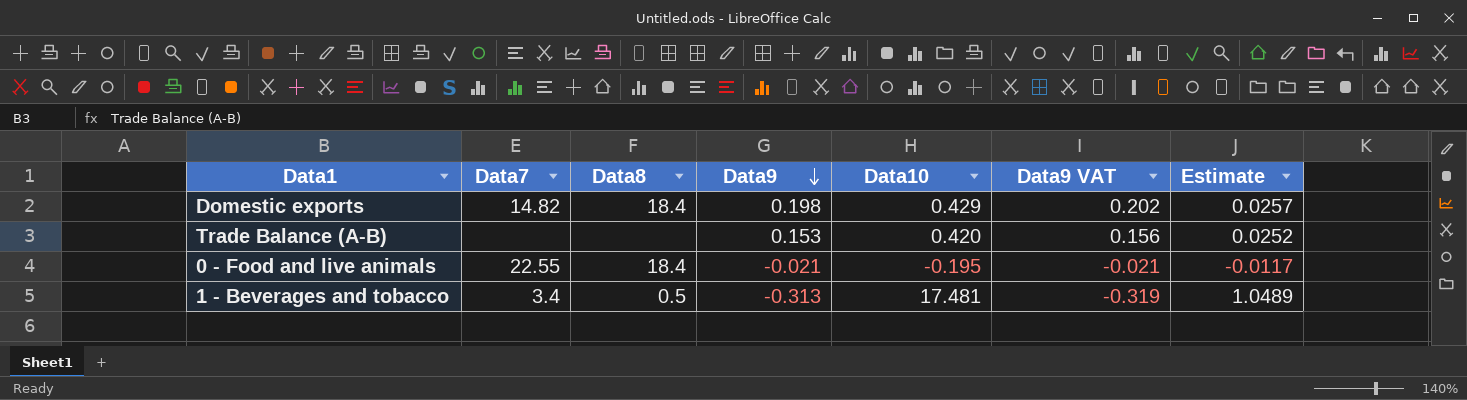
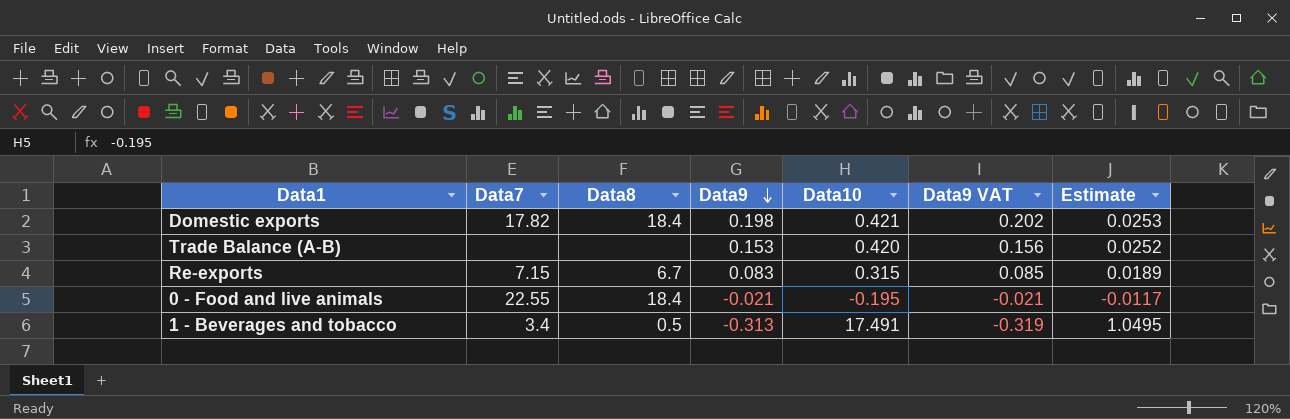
Domestic exports | Data7: 14.82 -> 17.82
Domestic exports | Data10: 0.429 -> 0.421
Domestic exports | Estimate: 0.0257 -> 0.0253
row Re-exports: none -> 7.15 | 6.7 | 0.083 | 0.315 | 0.085 | 0.0189
1 - Beverages and tobacco | Data10: 17.481 -> 17.491
1 - Beverages and tobacco | Estimate: 1.0489 -> 1.0495

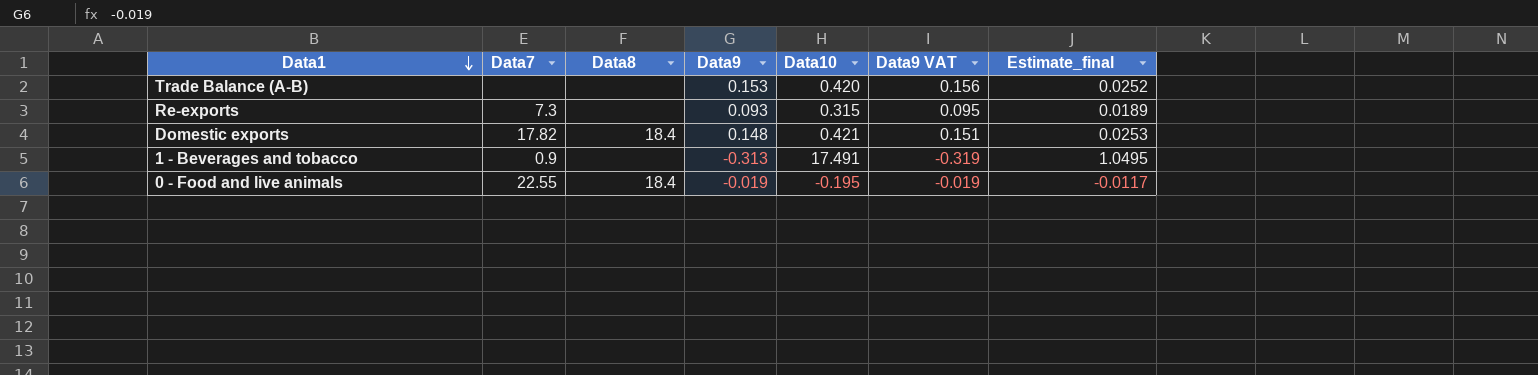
row order: Data9 descending -> Data1 descending
column name: Estimate -> Estimate_final
Re-exports | Data7: 7.15 -> 7.3
Re-exports | Data8: 6.7 -> none
Re-exports | Data9: 0.083 -> 0.093
Re-exports | Data9 VAT: 0.085 -> 0.095
Domestic exports | Data9: 0.198 -> 0.148
Domestic exports | Data9 VAT: 0.202 -> 0.151
1 - Beverages and tobacco | Data7: 3.4 -> 0.9
1 - Beverages and tobacco | Data8: 0.5 -> none
0 - Food and live animals | Data9: -0.021 -> -0.019
0 - Food and live animals | Data9 VAT: -0.021 -> -0.019

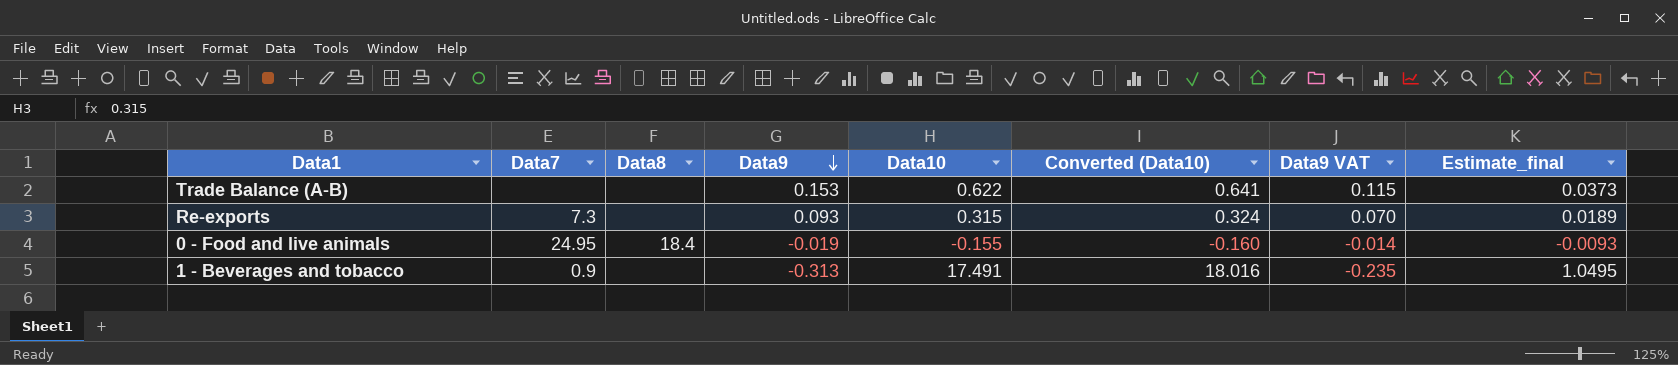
row order: Data1 descending -> Data9 descending
column Converted (Data10) | formula: none -> [Data10] * 1.03
column Data9 VAT | formula: [Data9] * 1.02 -> [Data9] * 0.75
row Domestic exports: 17.82 | 18.4 | 0.148 | 0.421 | 0.151 | 0.0253 -> none
Trade Balance (A-B) | Data10: 0.420 -> 0.622
Trade Balance (A-B) | Estimate_final: 0.0252 -> 0.0373
0 - Food and live animals | Data7: 22.55 -> 24.95
0 - Food and live animals | Data10: -0.195 -> -0.155
0 - Food and live animals | Estimate_final: -0.0117 -> -0.0093

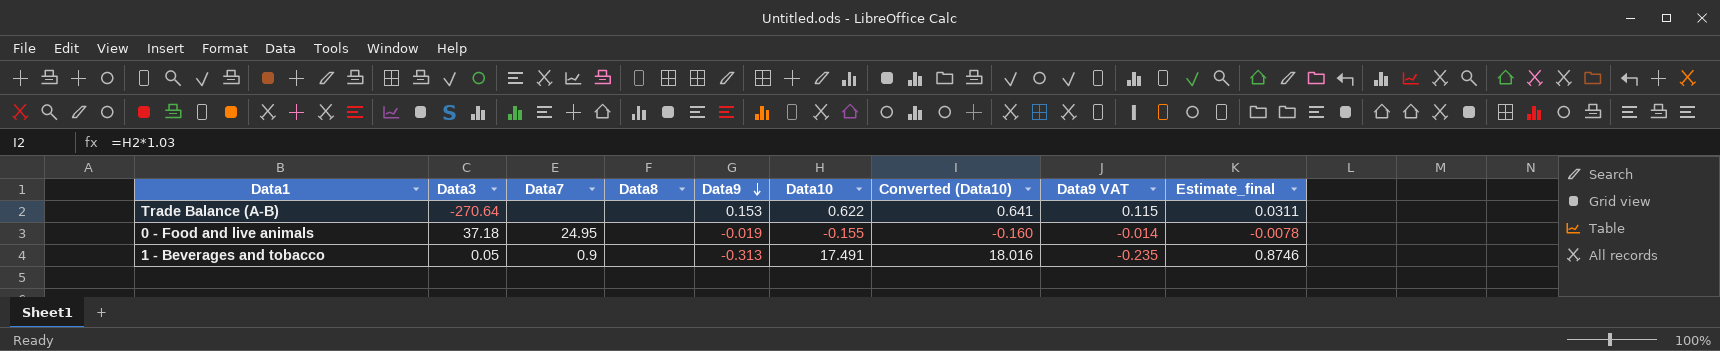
column Data3 | position: none -> 2
column Estimate_final | formula: [Data10] * 0.06 -> [Data10] * 0.05
row Re-exports: 7.3 | none | 0.093 | 0.315 | 0.324 | 0.070 | 0.0189 -> none
0 - Food and live animals | Data8: 18.4 -> none

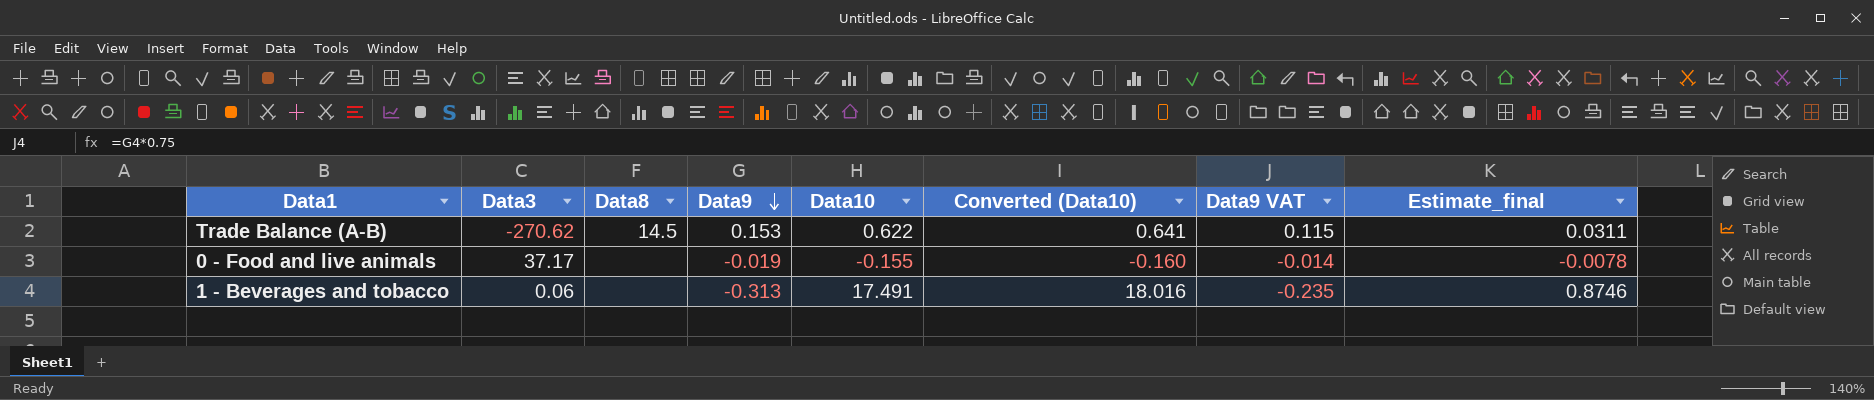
column Data7 | position: 3 -> none
Trade Balance (A-B) | Data3: -270.64 -> -270.62
Trade Balance (A-B) | Data8: none -> 14.5
0 - Food and live animals | Data3: 37.18 -> 37.17
1 - Beverages and tobacco | Data3: 0.05 -> 0.06

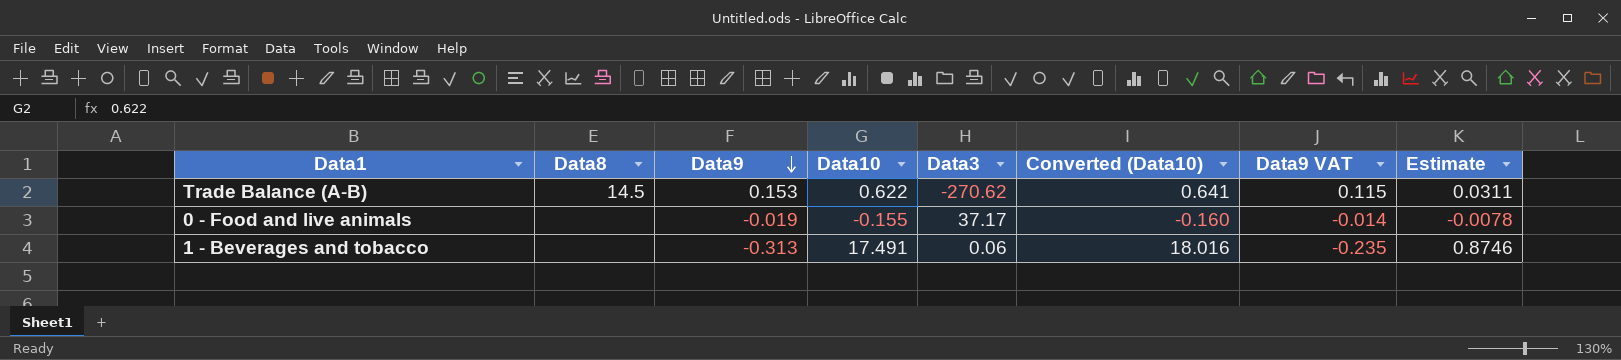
column Data3 | position: 2 -> 5
column name: Estimate_final -> Estimate

